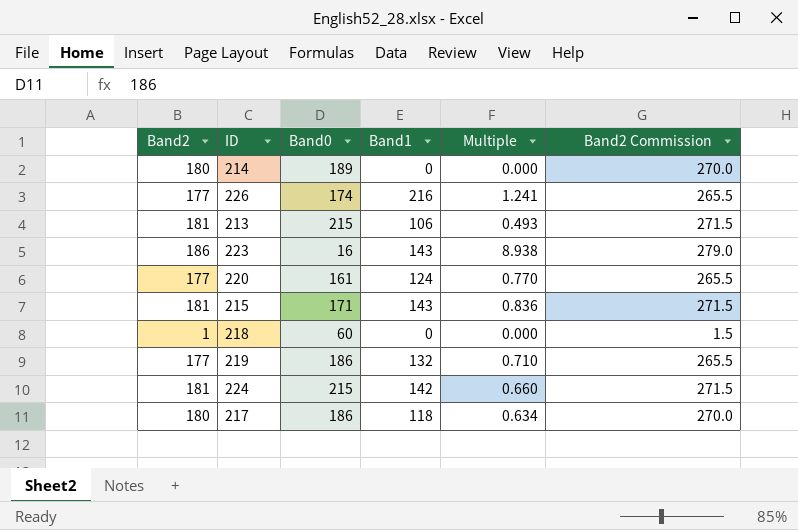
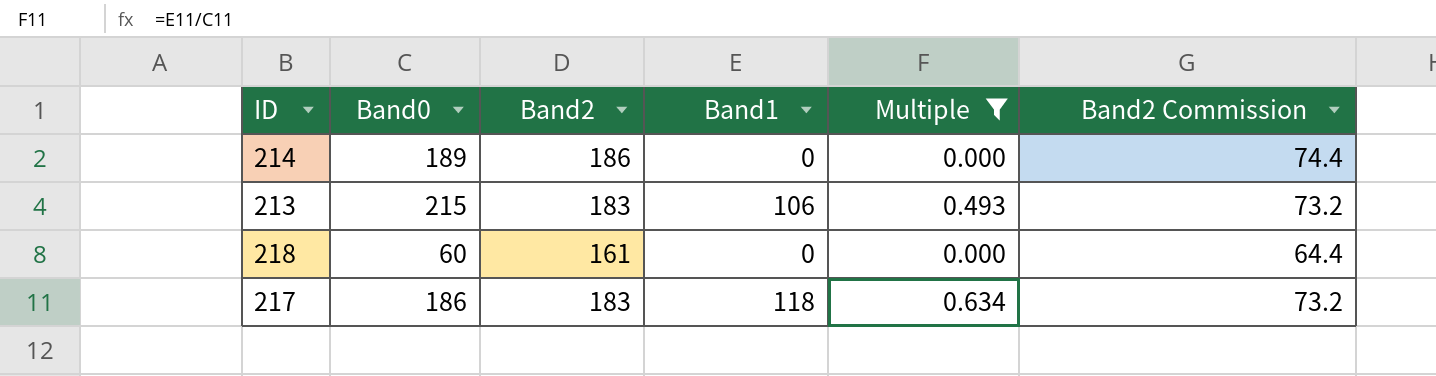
filter: none -> Multiple <= 0.634
column Band2 | position: 1 -> 3
column Band2 Commission | formula: [Band2] * 1.5 -> [Band2] * 0.4
214 | Band2: 180 -> 186
213 | Band2: 181 -> 183
218 | Band2: 1 -> 161
217 | Band2: 180 -> 183

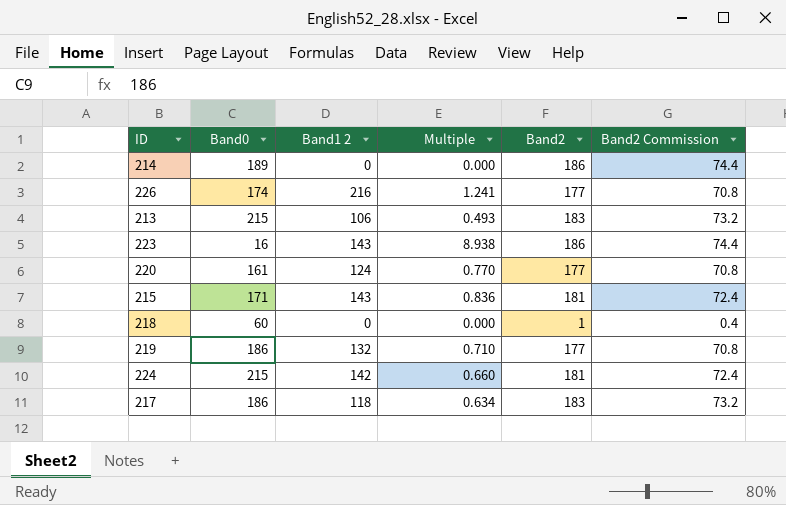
filter: Multiple <= 0.634 -> none
column name: Band1 -> Band1 2
column Band2 | position: 3 -> 5
218 | Band2: 161 -> 1
218 | Band2 Commission: 64.4 -> 0.4

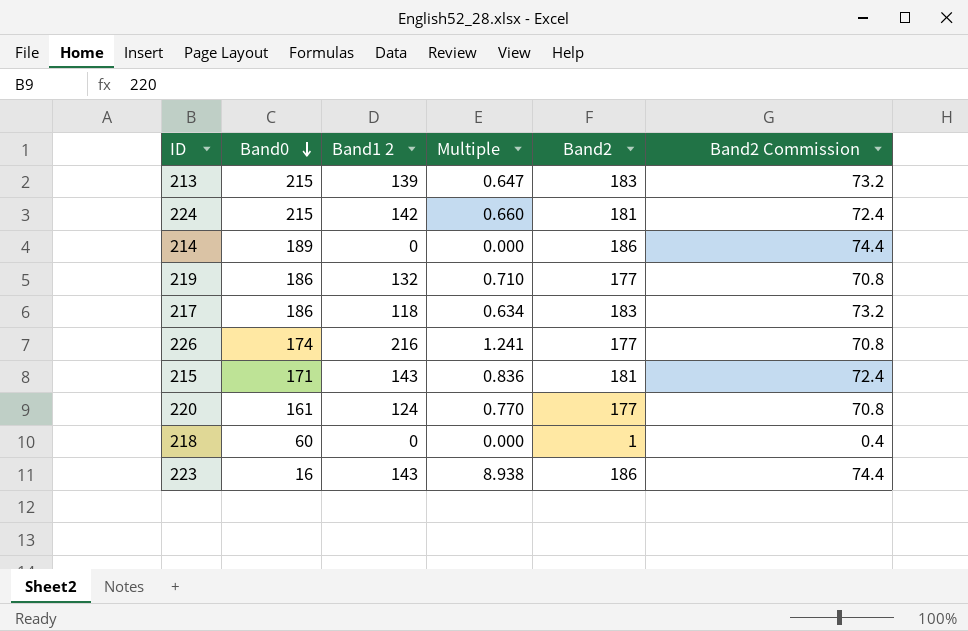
row order: none -> Band0 descending
213 | Band1 2: 106 -> 139
213 | Multiple: 0.493 -> 0.647

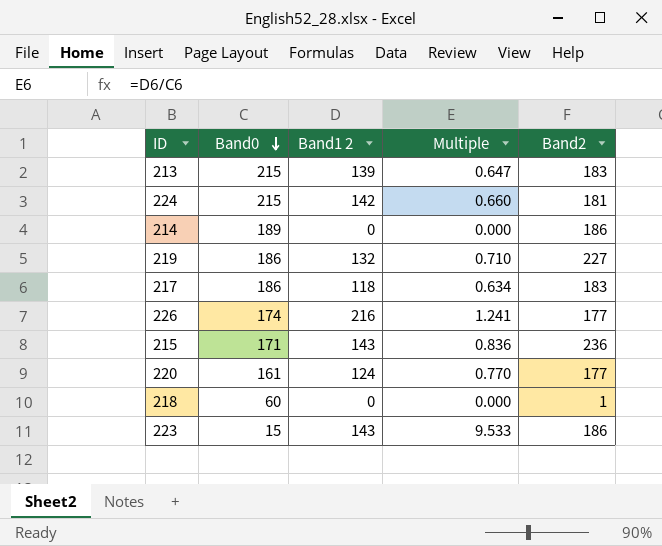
column Band2 Commission | formula: [Band2] * 0.4 -> none
219 | Band2: 177 -> 227
215 | Band2: 181 -> 236
223 | Band0: 16 -> 15
223 | Multiple: 8.938 -> 9.533

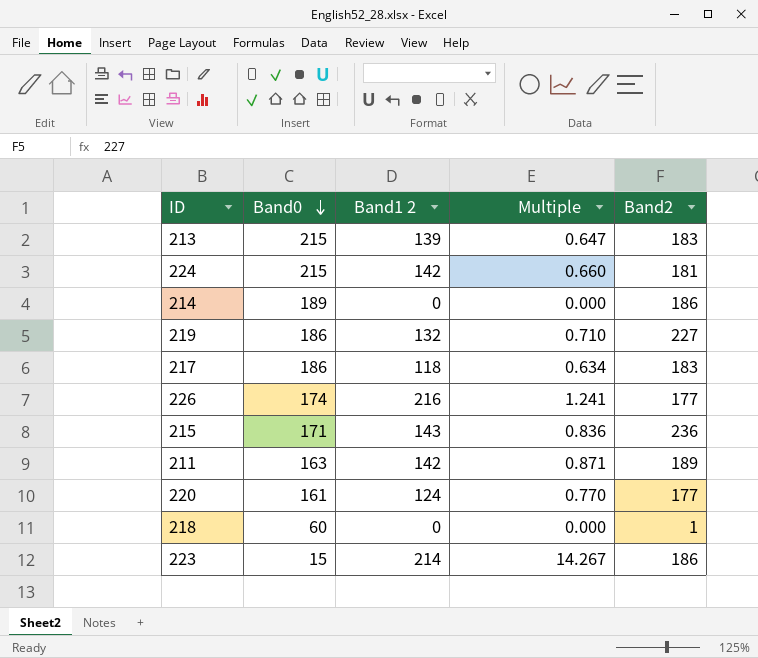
row 211: none -> 163 | 142 | 0.871 | 189
223 | Band1 2: 143 -> 214
223 | Multiple: 9.533 -> 14.267

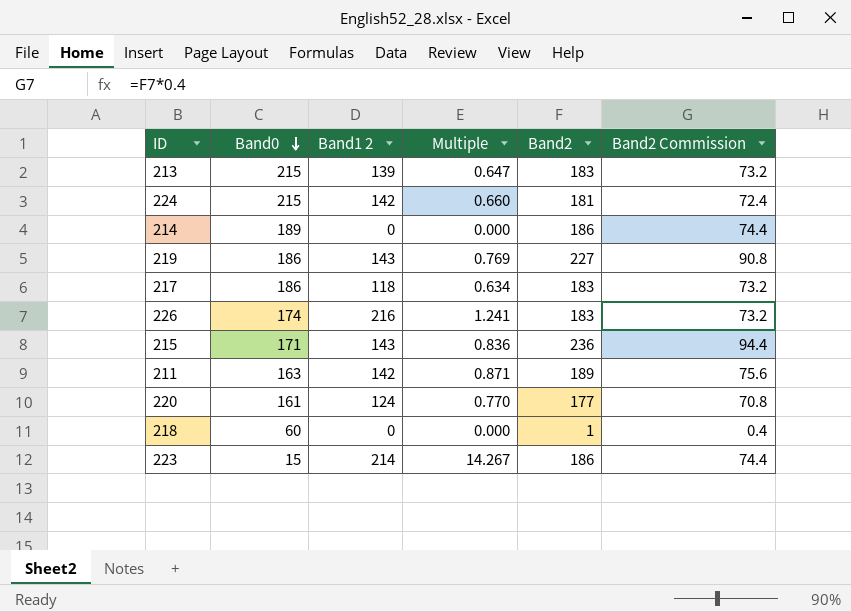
column Band2 Commission | formula: none -> [Band2] * 0.4
219 | Band1 2: 132 -> 143
219 | Multiple: 0.710 -> 0.769
226 | Band2: 177 -> 183

